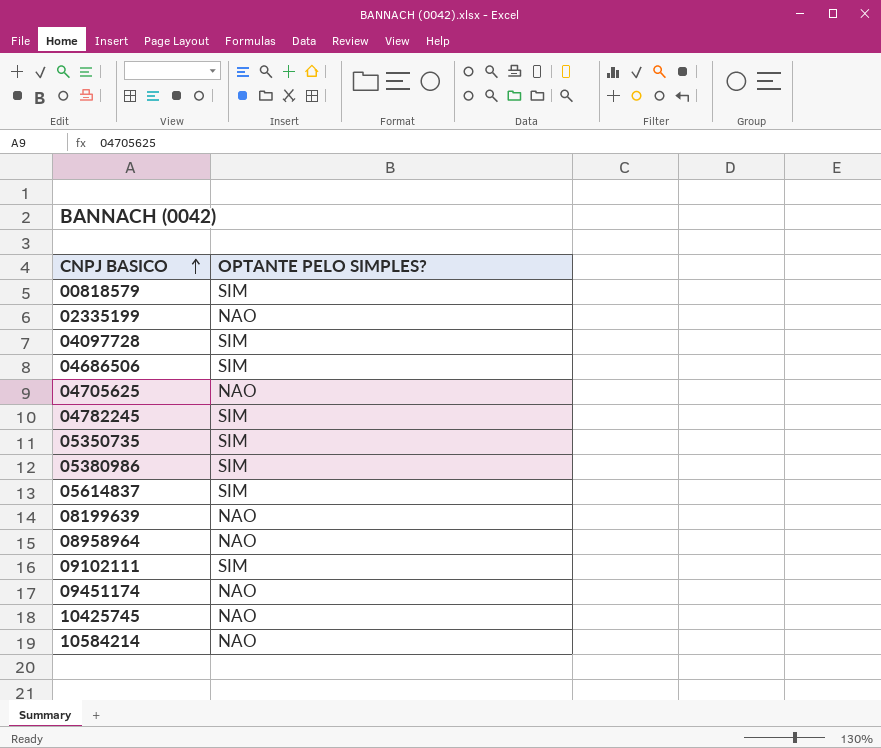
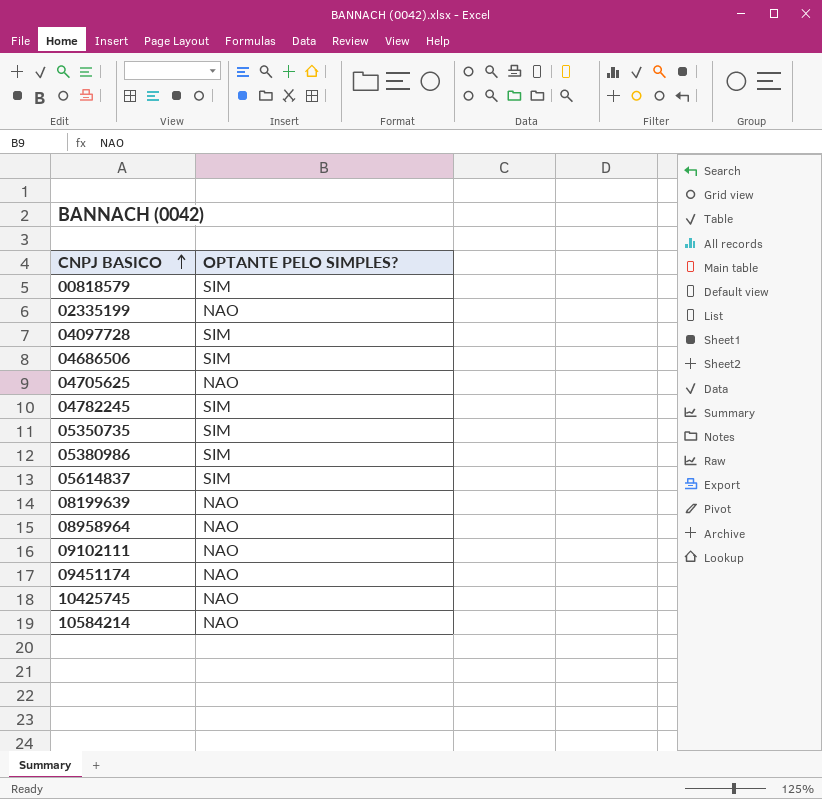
09102111 | OPTANTE PELO SIMPLES?: SIM -> NAO

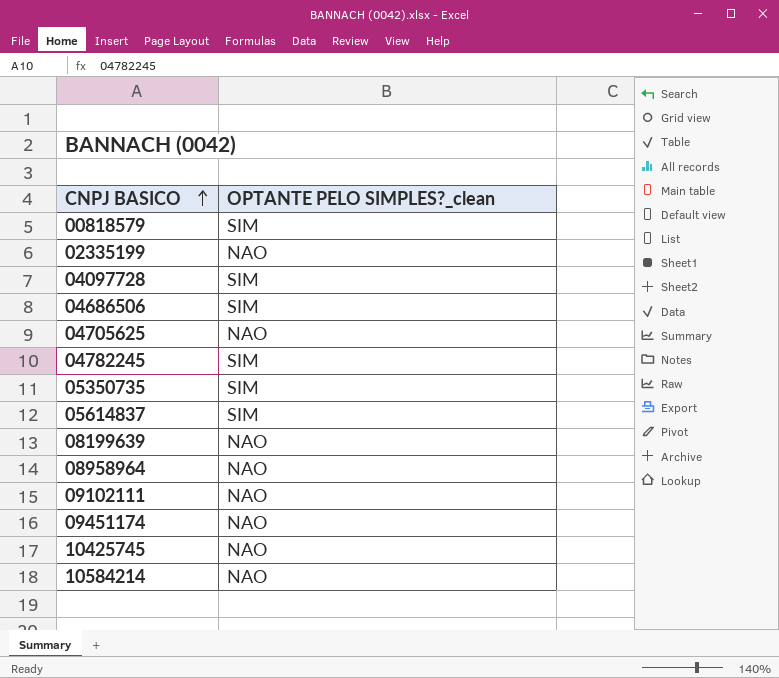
column name: OPTANTE PELO SIMPLES? -> OPTANTE PELO SIMPLES?_clean
row 05380986: SIM -> none

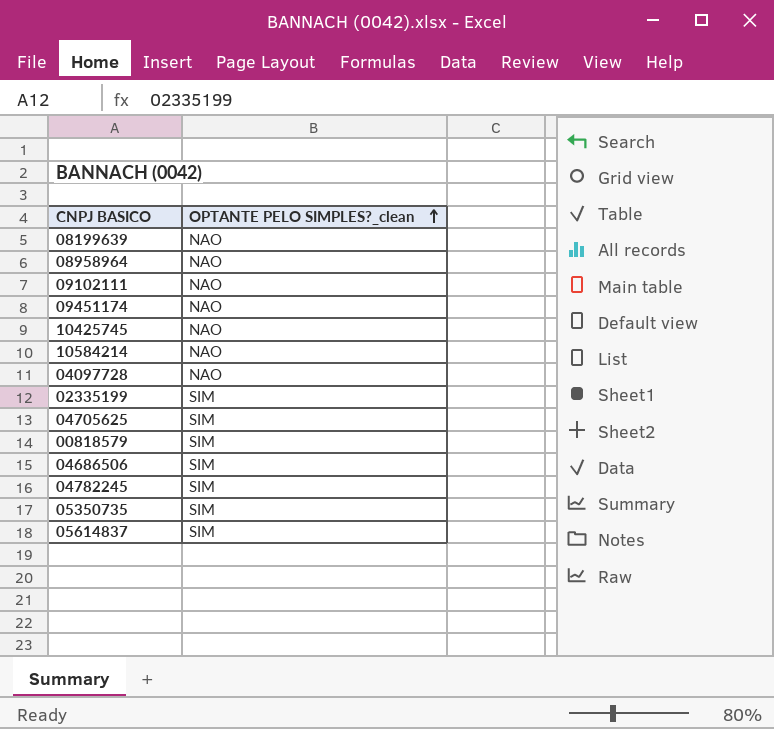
row order: CNPJ BASICO ascending -> OPTANTE PELO SIMPLES?_clean ascending
04097728 | OPTANTE PELO SIMPLES?_clean: SIM -> NAO
02335199 | OPTANTE PELO SIMPLES?_clean: NAO -> SIM
04705625 | OPTANTE PELO SIMPLES?_clean: NAO -> SIM

